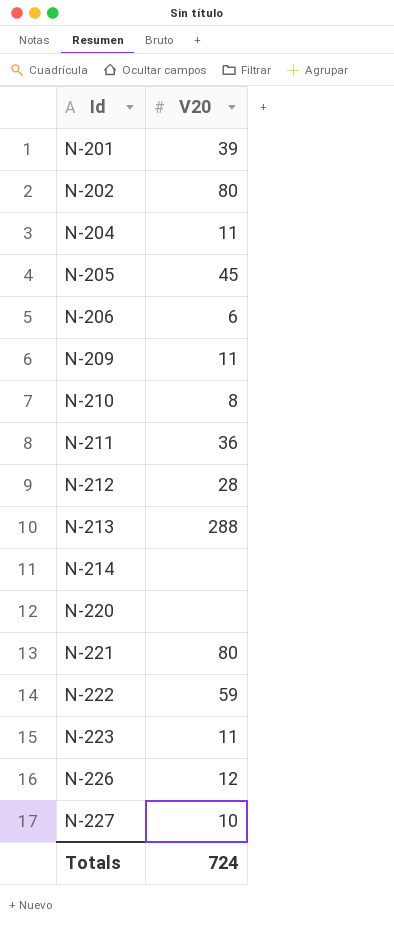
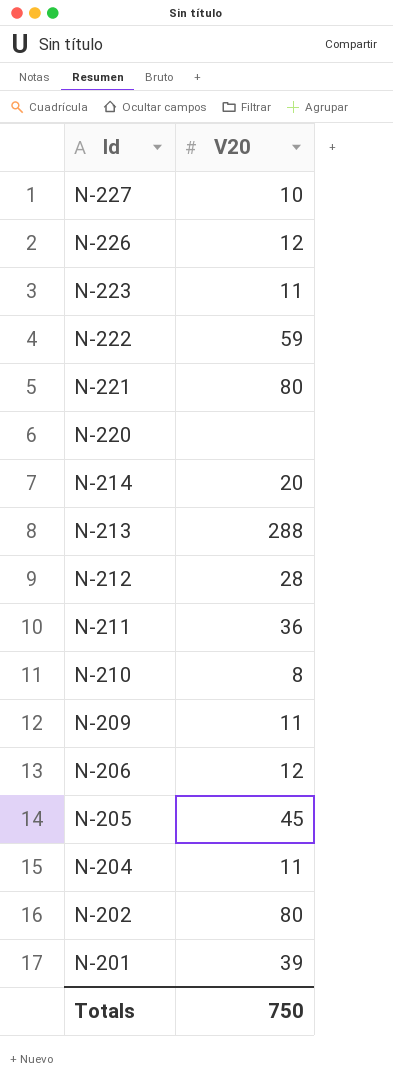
row order: Id ascending -> Id descending
N-214 | V20: none -> 20
N-206 | V20: 6 -> 12
Totals | V20: 724 -> 750

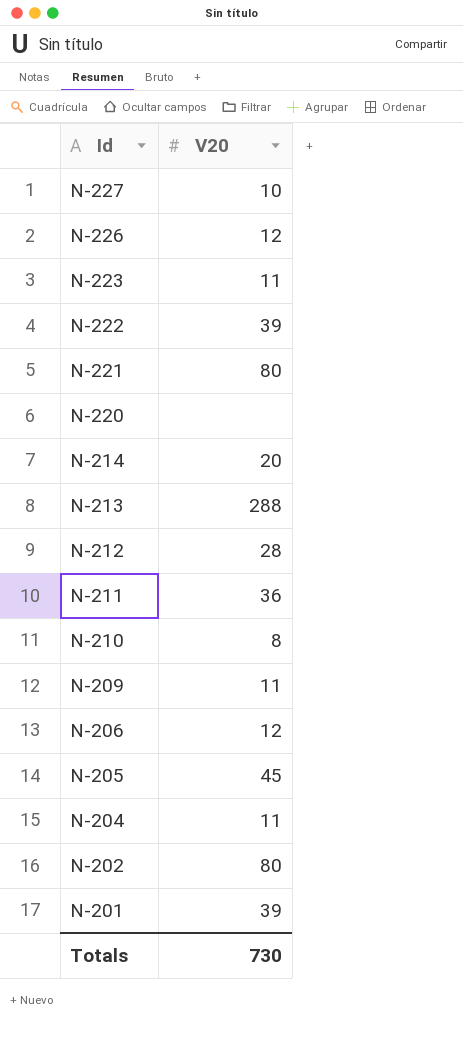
N-222 | V20: 59 -> 39
Totals | V20: 750 -> 730

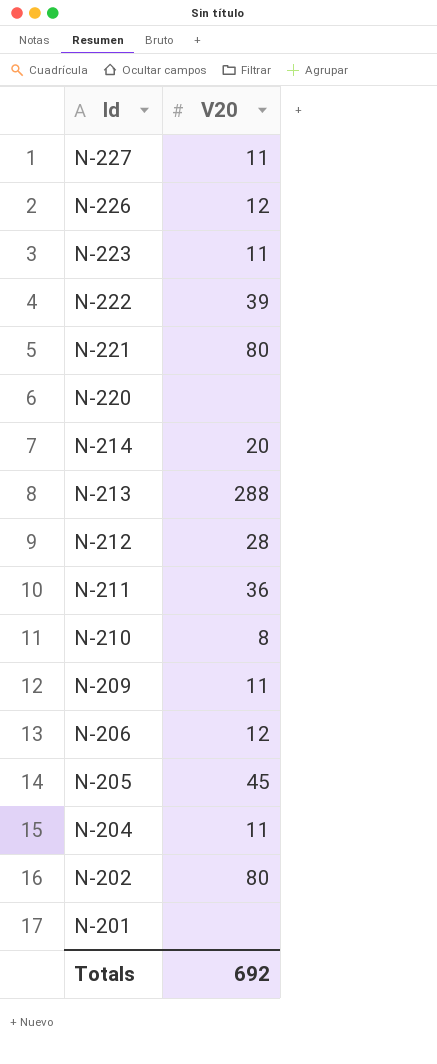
N-227 | V20: 10 -> 11
N-201 | V20: 39 -> none
Totals | V20: 730 -> 692

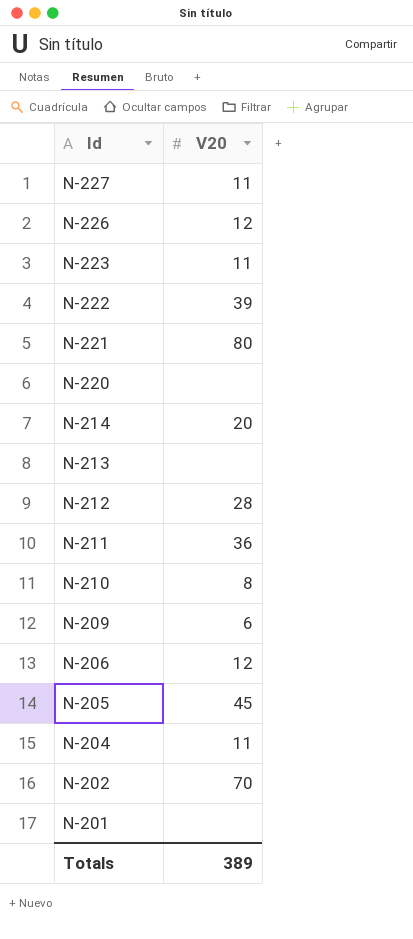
N-213 | V20: 288 -> none
N-209 | V20: 11 -> 6
N-202 | V20: 80 -> 70
Totals | V20: 692 -> 389

